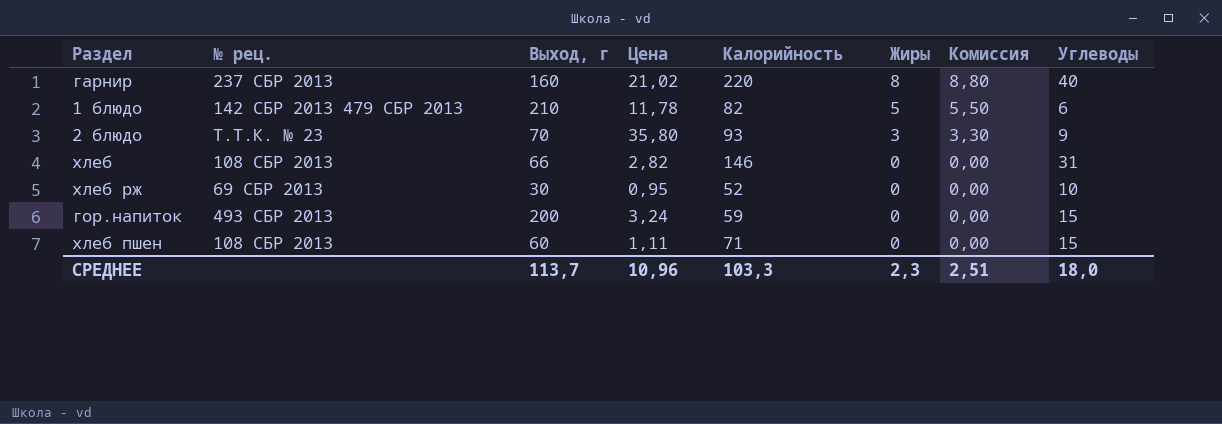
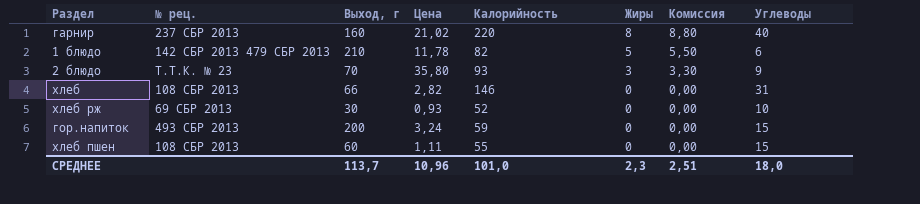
хлеб рж | Цена: 0,95 -> 0,93
хлеб пшен | Калорийность: 71 -> 55
СРЕДНЕЕ | Калорийность: 103,3 -> 101,0

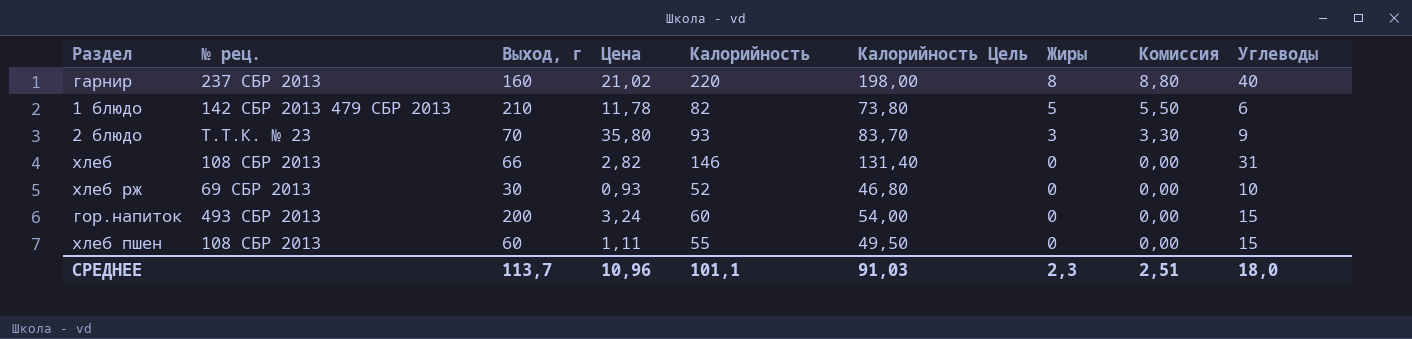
column Калорийность Цель | formula: none -> [Калорийность] * 0,9
гор.напиток | Калорийность: 59 -> 60
СРЕДНЕЕ | Калорийность: 101,0 -> 101,1

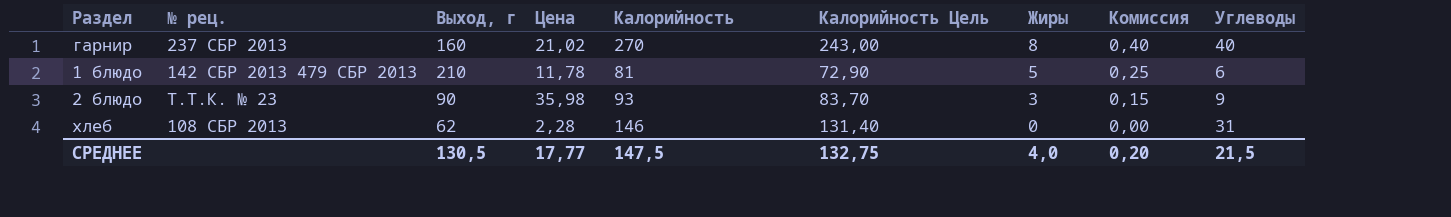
column Комиссия | formula: [Жиры] * 1,1 -> [Жиры] * 0,05
row хлеб рж: 69 СБР 2013 | 30 | 0,93 | 52 | 46,80 | 0 | 0,00 | 10 -> none
row гор.напиток: 493 СБР 2013 | 200 | 3,24 | 60 | 54,00 | 0 | 0,00 | 15 -> none
row хлеб пшен: 108 СБР 2013 | 60 | 1,11 | 55 | 49,50 | 0 | 0,00 | 15 -> none
гарнир | Калорийность: 220 -> 270
гарнир | Калорийность Цель: 198,00 -> 243,00
1 блюдо | Калорийность: 82 -> 81
1 блюдо | Калорийность Цель: 73,80 -> 72,90
2 блюдо | Выход, г: 70 -> 90
2 блюдо | Цена: 35,80 -> 35,98
хлеб | Выход, г: 66 -> 62
хлеб | Цена: 2,82 -> 2,28
СРЕДНЕЕ | Выход, г: 113,7 -> 130,5
СРЕДНЕЕ | Цена: 10,96 -> 17,77
СРЕДНЕЕ | Калорийность: 101,1 -> 147,5
СРЕДНЕЕ | Калорийность Цель: 91,03 -> 132,75
СРЕДНЕЕ | Жиры: 2,3 -> 4,0
СРЕДНЕЕ | Комиссия: 2,51 -> 0,20
СРЕДНЕЕ | Углеводы: 18,0 -> 21,5

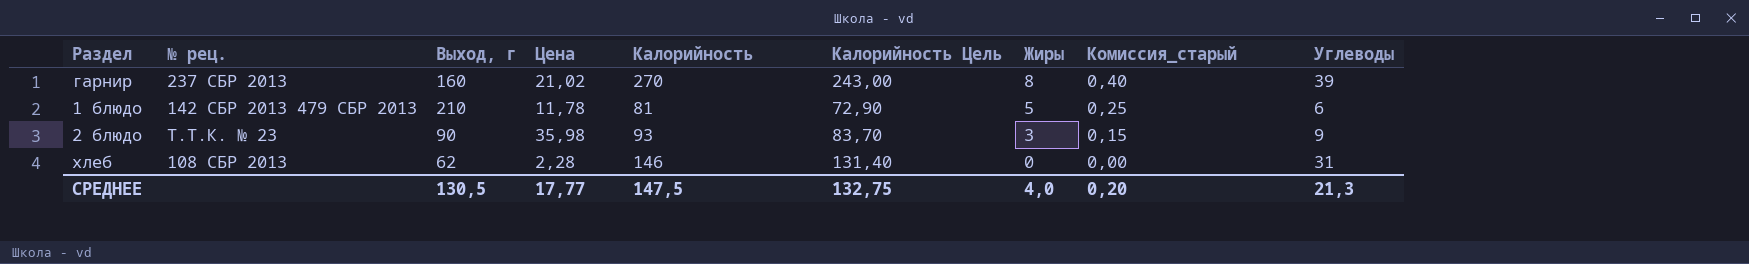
column name: Комиссия -> Комиссия_старый
гарнир | Углеводы: 40 -> 39
СРЕДНЕЕ | Углеводы: 21,5 -> 21,3

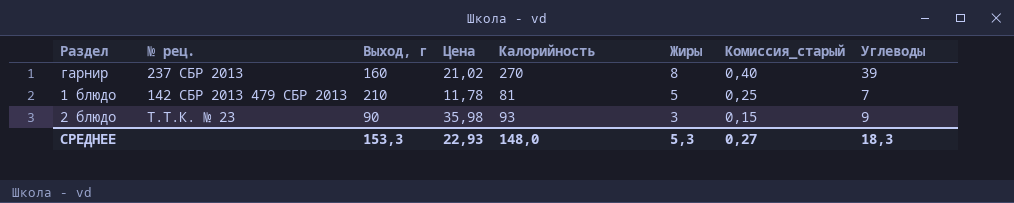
column Калорийность Цель | formula: [Калорийность] * 0,9 -> none
row хлеб: 108 СБР 2013 | 62 | 2,28 | 146 | 131,40 | 0 | 0,00 | 31 -> none
1 блюдо | Углеводы: 6 -> 7
СРЕДНЕЕ | Выход, г: 130,5 -> 153,3
СРЕДНЕЕ | Цена: 17,77 -> 22,93
СРЕДНЕЕ | Калорийность: 147,5 -> 148,0
СРЕДНЕЕ | Жиры: 4,0 -> 5,3
СРЕДНЕЕ | Комиссия_старый: 0,20 -> 0,27
СРЕДНЕЕ | Углеводы: 21,3 -> 18,3

